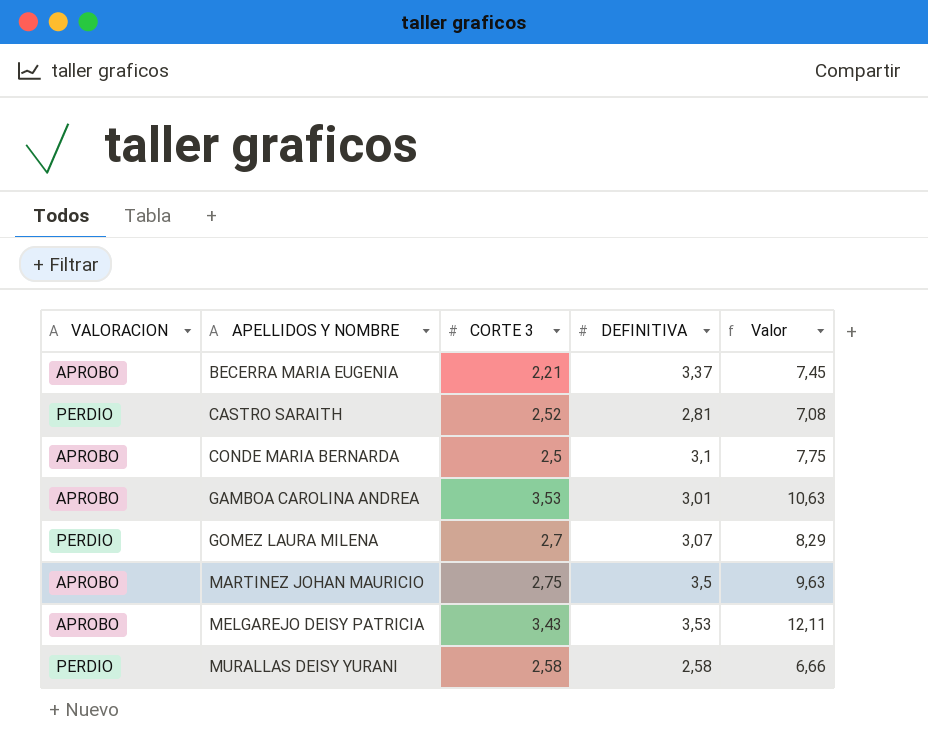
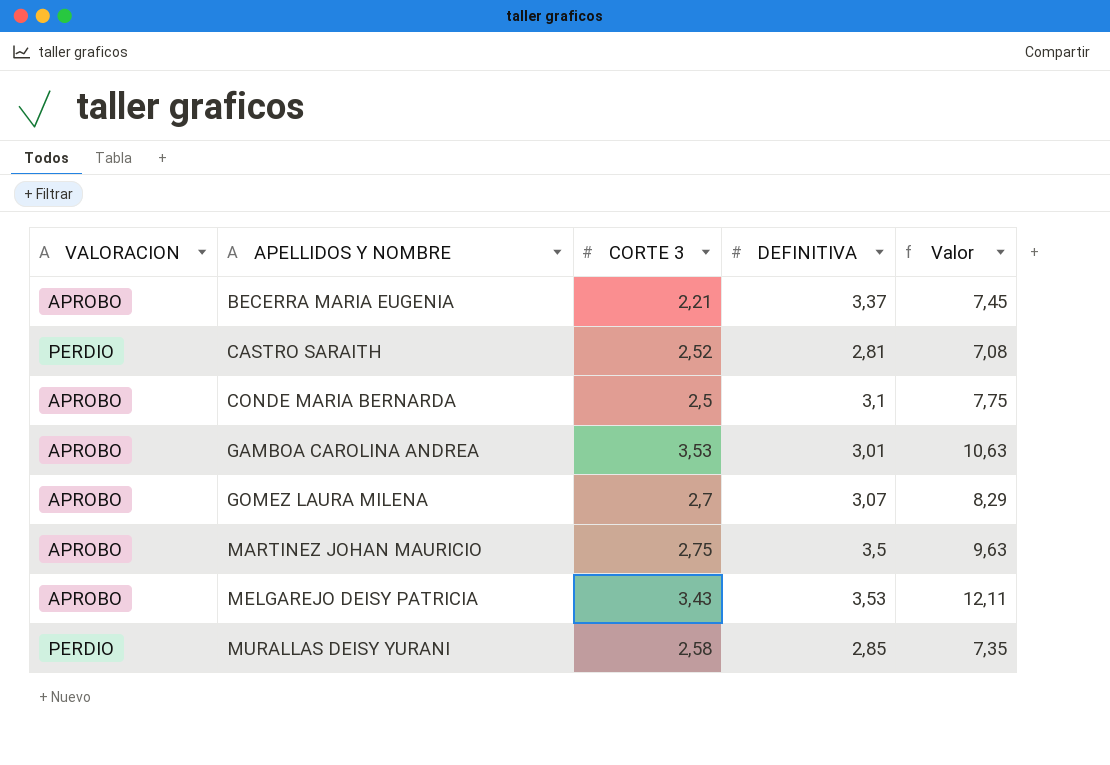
GOMEZ LAURA MILENA | VALORACION: PERDIO -> APROBO
MURALLAS DEISY YURANI | DEFINITIVA: 2,58 -> 2,85
MURALLAS DEISY YURANI | Valor: 6,66 -> 7,35

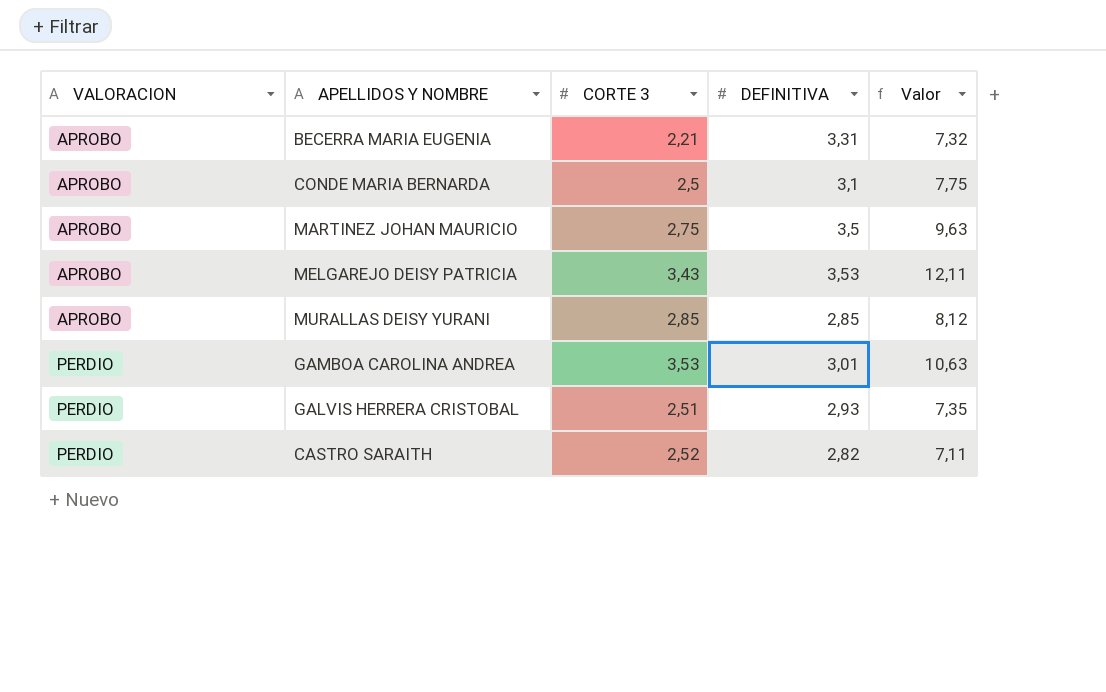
row order: APELLIDOS Y NOMBRE ascending -> VALORACION ascending
row GOMEZ LAURA MILENA: APROBO | 2,7 | 3,07 | 8,29 -> none
BECERRA MARIA EUGENIA | DEFINITIVA: 3,37 -> 3,31
BECERRA MARIA EUGENIA | Valor: 7,45 -> 7,32
MURALLAS DEISY YURANI | VALORACION: PERDIO -> APROBO
MURALLAS DEISY YURANI | CORTE 3: 2,58 -> 2,85
MURALLAS DEISY YURANI | Valor: 7,35 -> 8,12
GAMBOA CAROLINA ANDREA | VALORACION: APROBO -> PERDIO
row GALVIS HERRERA CRISTOBAL: none -> PERDIO | 2,51 | 2,93 | 7,35
CASTRO SARAITH | DEFINITIVA: 2,81 -> 2,82
CASTRO SARAITH | Valor: 7,08 -> 7,11

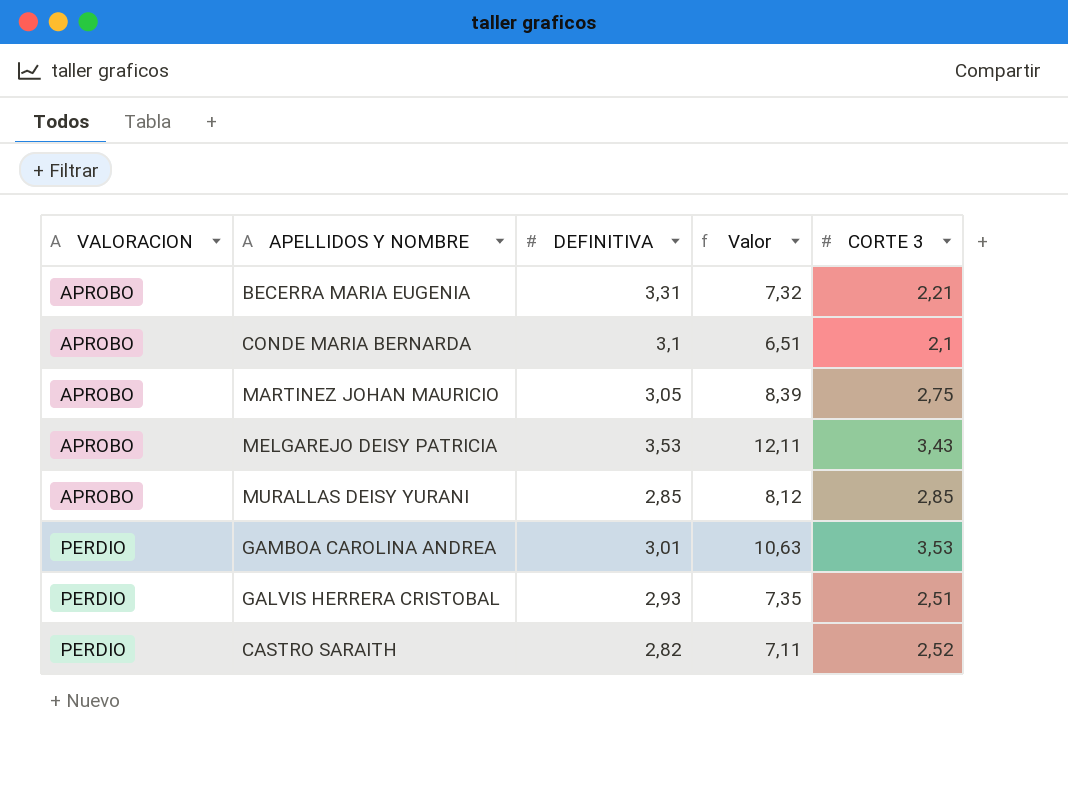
column CORTE 3 | position: 3 -> 5
CONDE MARIA BERNARDA | Valor: 7,75 -> 6,51
CONDE MARIA BERNARDA | CORTE 3: 2,5 -> 2,1
MARTINEZ JOHAN MAURICIO | DEFINITIVA: 3,5 -> 3,05
MARTINEZ JOHAN MAURICIO | Valor: 9,63 -> 8,39

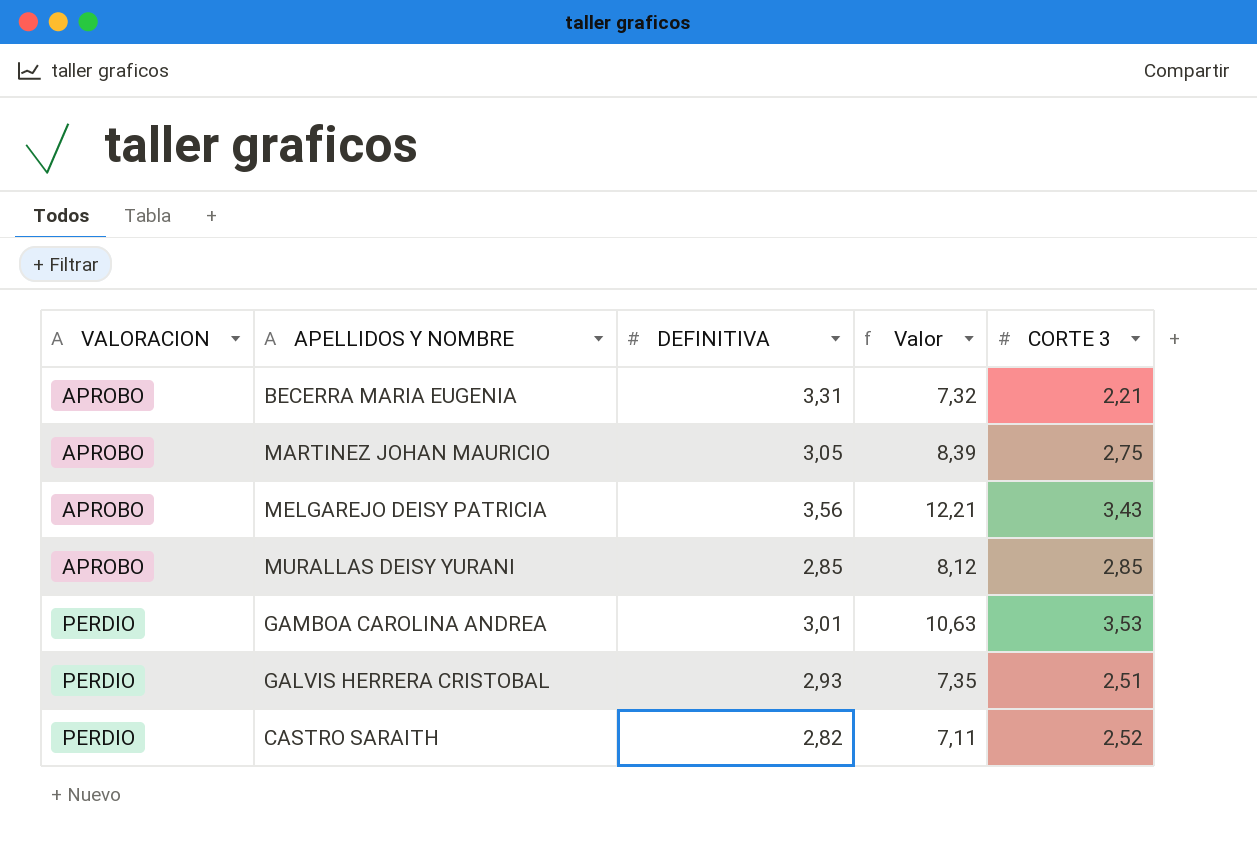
row CONDE MARIA BERNARDA: APROBO | 3,1 | 6,51 | 2,1 -> none
MELGAREJO DEISY PATRICIA | DEFINITIVA: 3,53 -> 3,56
MELGAREJO DEISY PATRICIA | Valor: 12,11 -> 12,21

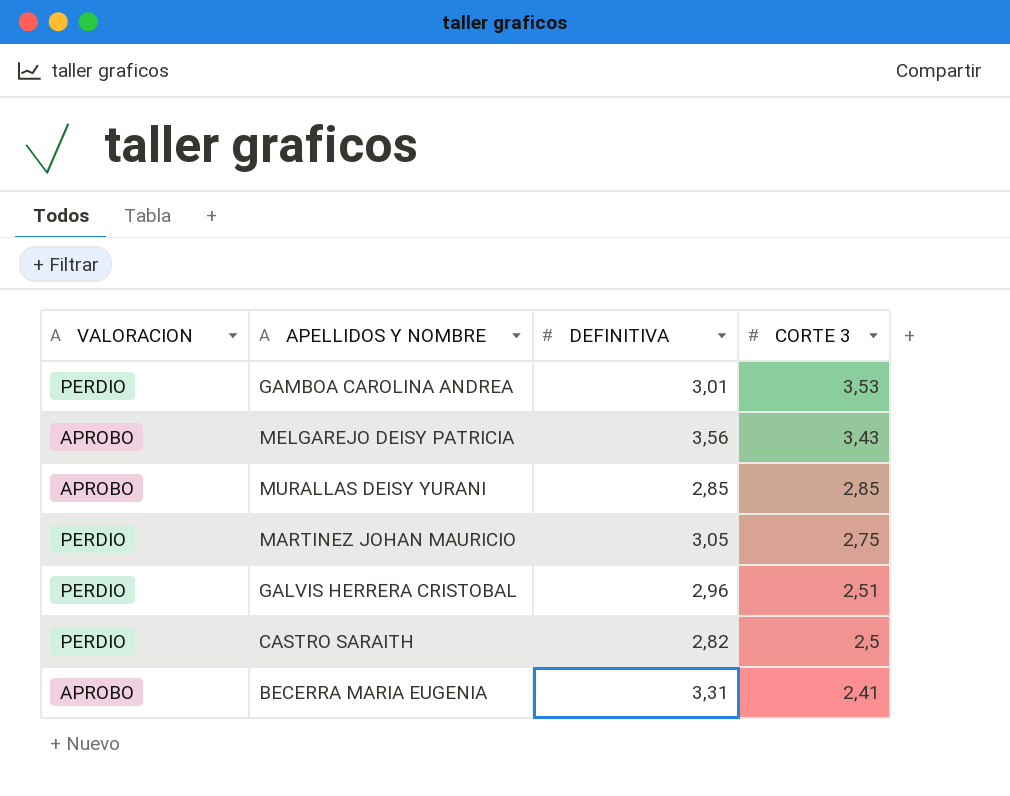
row order: VALORACION ascending -> CORTE 3 descending
column Valor | formula: [DEFINITIVA] * [CORTE 3] -> none
MARTINEZ JOHAN MAURICIO | VALORACION: APROBO -> PERDIO
GALVIS HERRERA CRISTOBAL | DEFINITIVA: 2,93 -> 2,96
CASTRO SARAITH | CORTE 3: 2,52 -> 2,5
BECERRA MARIA EUGENIA | CORTE 3: 2,21 -> 2,41

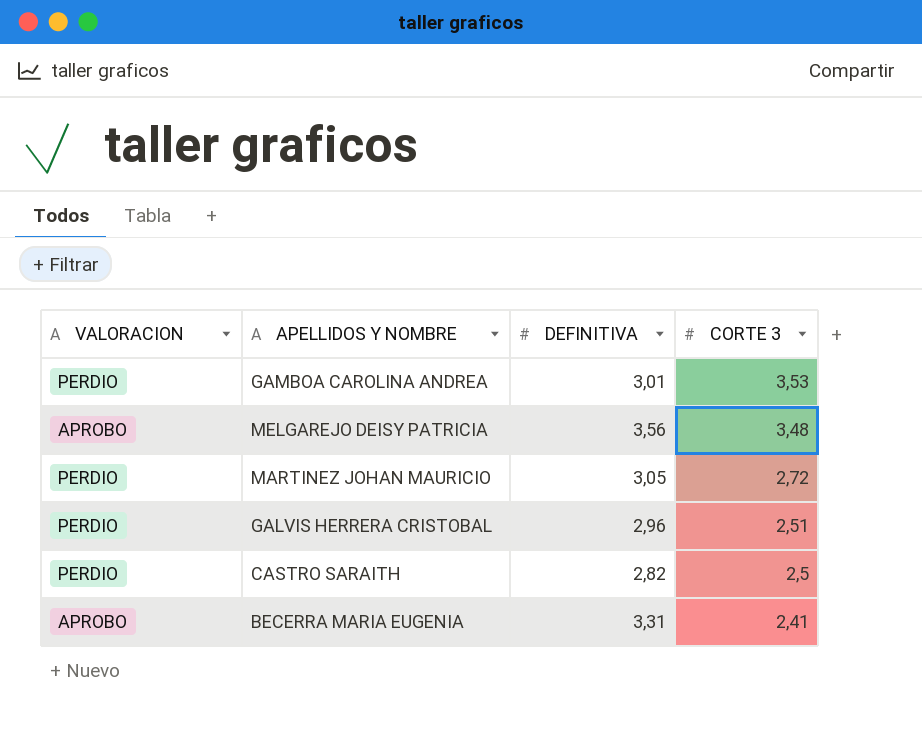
row MURALLAS DEISY YURANI: APROBO | 2,85 | 2,85 -> none
MELGAREJO DEISY PATRICIA | CORTE 3: 3,43 -> 3,48
MARTINEZ JOHAN MAURICIO | CORTE 3: 2,75 -> 2,72

